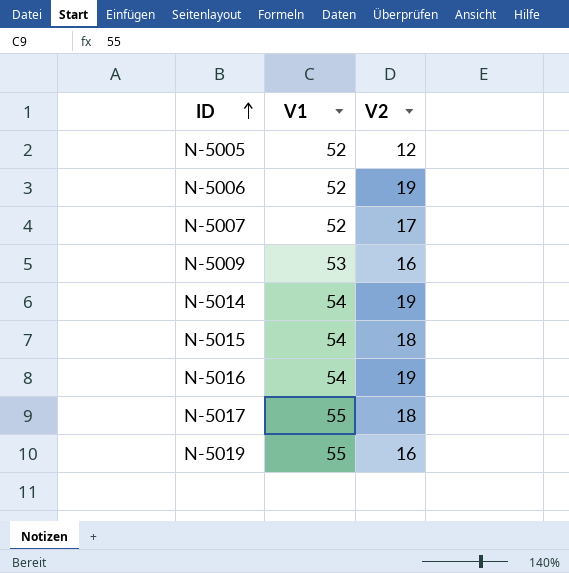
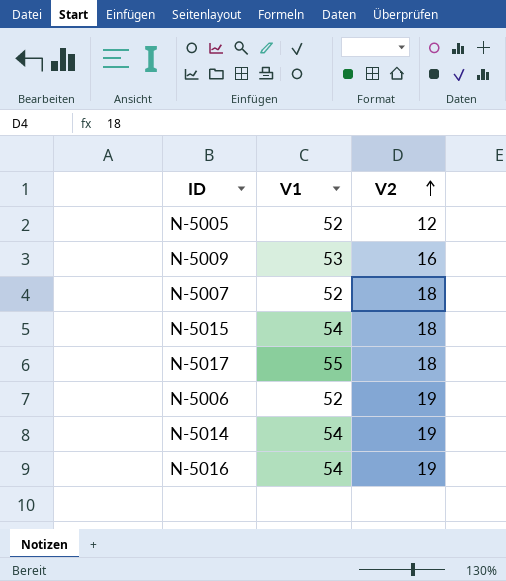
row order: ID ascending -> V2 ascending
row N-5019: 55 | 16 -> none
N-5007 | V2: 17 -> 18

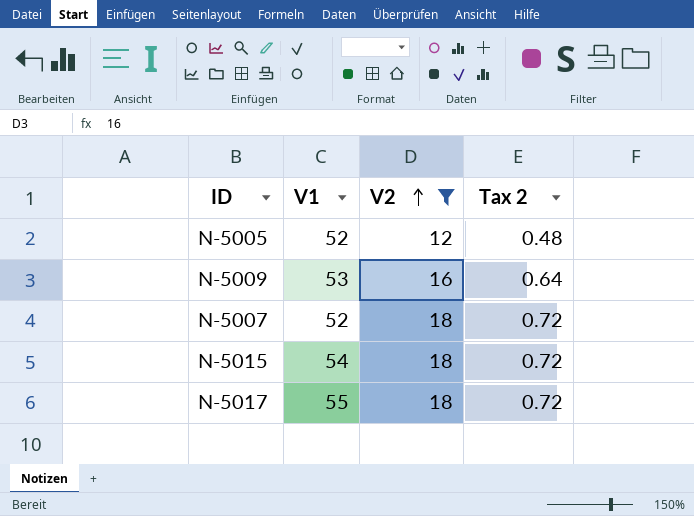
filter: none -> V2 != 19
column Tax 2 | formula: none -> [V2] * 0.04

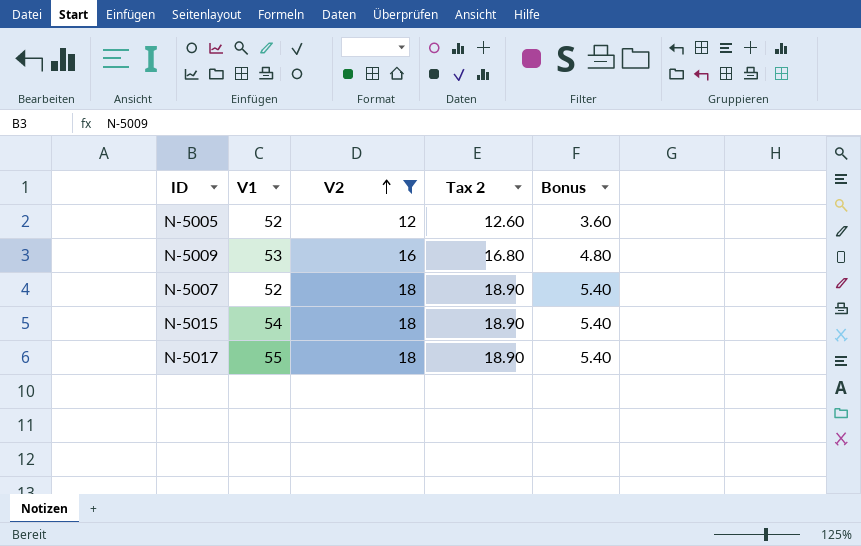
column Tax 2 | formula: [V2] * 0.04 -> [V2] * 1.05
column Bonus | formula: none -> [V2] * 0.3

